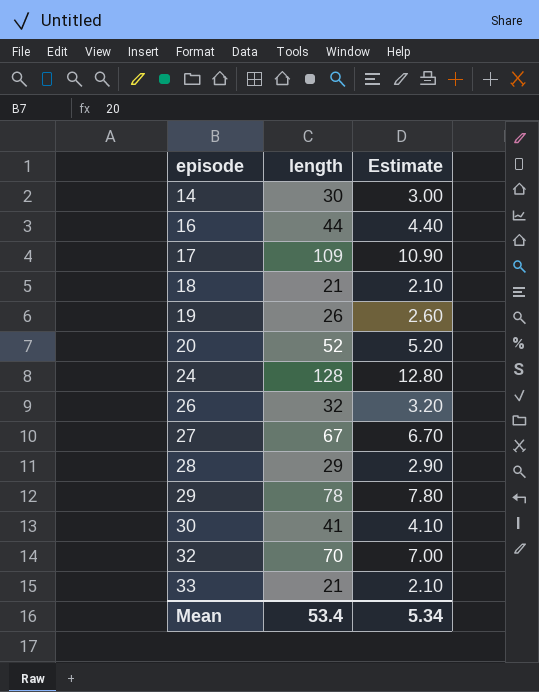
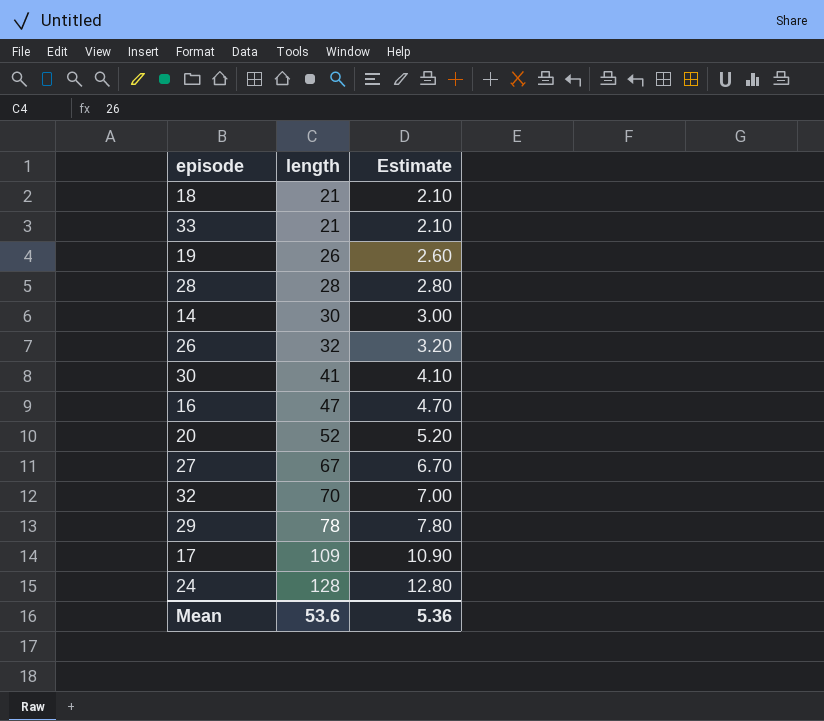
row order: episode ascending -> length ascending
28 | length: 29 -> 28
28 | Estimate: 2.90 -> 2.80
16 | length: 44 -> 47
16 | Estimate: 4.40 -> 4.70
Mean | length: 53.4 -> 53.6
Mean | Estimate: 5.34 -> 5.36

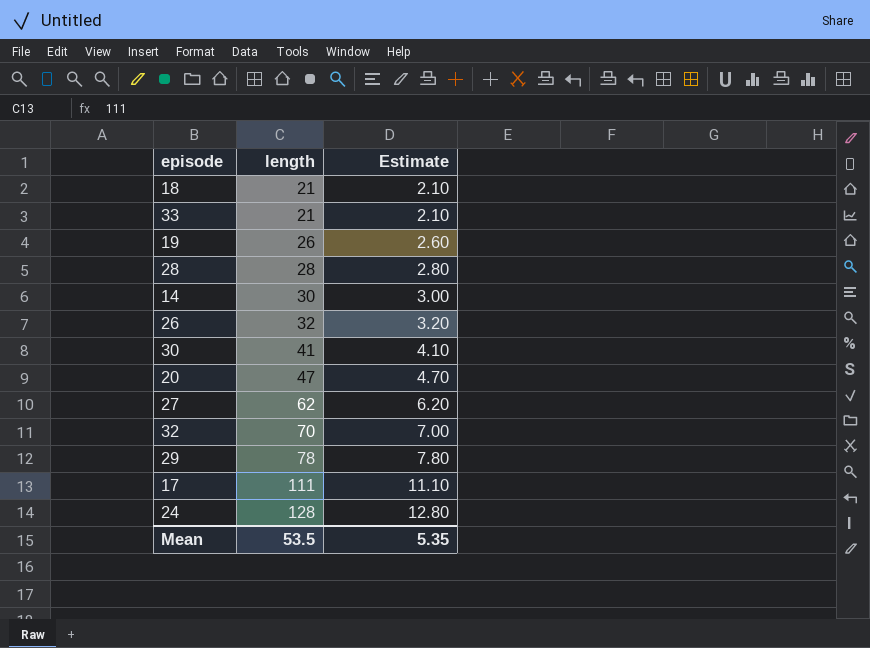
row 16: 47 | 4.70 -> none
20 | length: 52 -> 47
20 | Estimate: 5.20 -> 4.70
27 | length: 67 -> 62
27 | Estimate: 6.70 -> 6.20
17 | length: 109 -> 111
17 | Estimate: 10.90 -> 11.10
Mean | length: 53.6 -> 53.5
Mean | Estimate: 5.36 -> 5.35

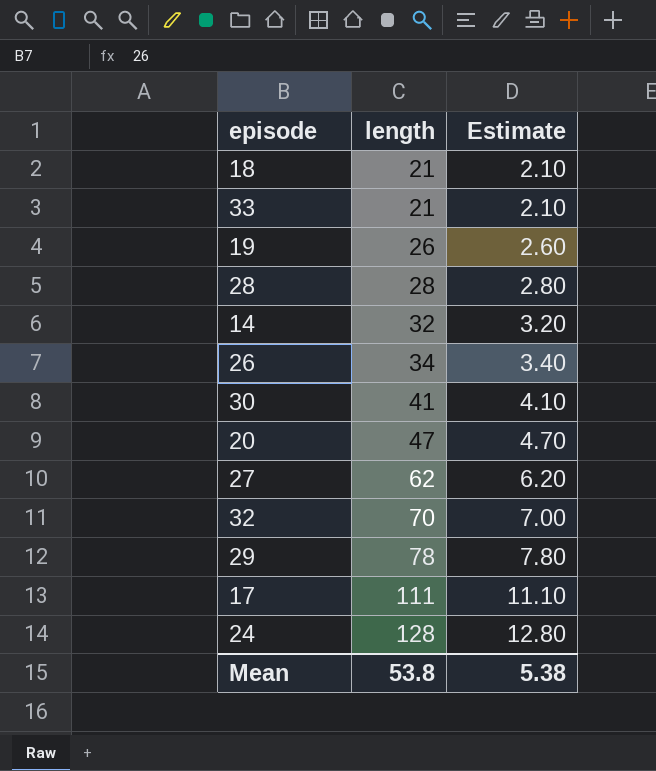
14 | length: 30 -> 32
14 | Estimate: 3.00 -> 3.20
26 | length: 32 -> 34
26 | Estimate: 3.20 -> 3.40
Mean | length: 53.5 -> 53.8
Mean | Estimate: 5.35 -> 5.38

